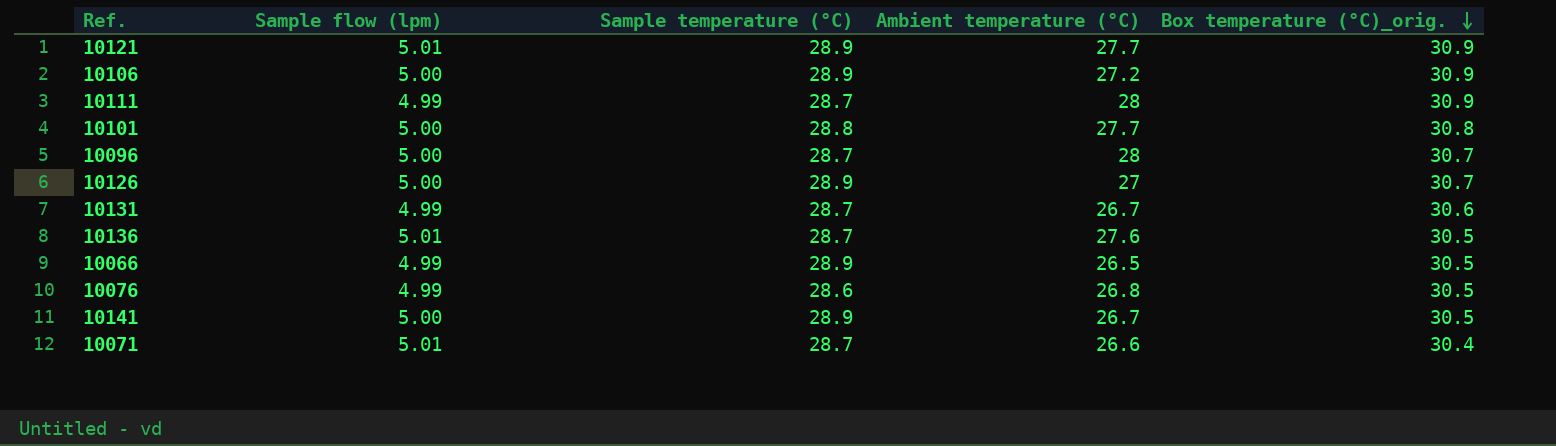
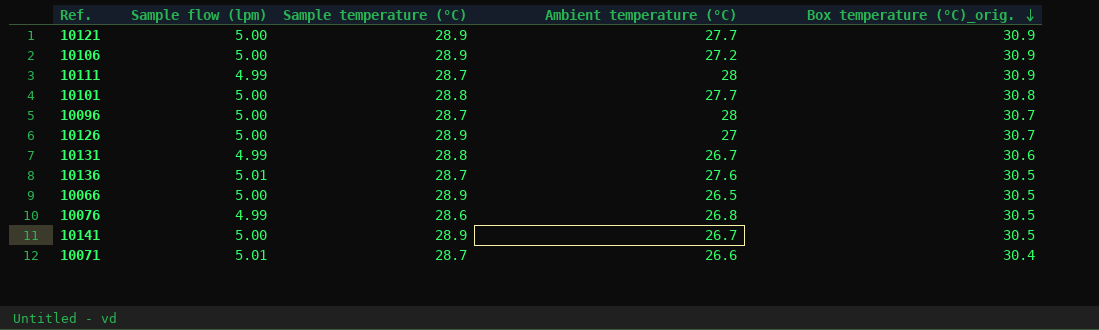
10121 | Sample flow (lpm): 5.01 -> 5.00
10131 | Sample temperature (°C): 28.7 -> 28.8
10066 | Sample flow (lpm): 4.99 -> 5.00

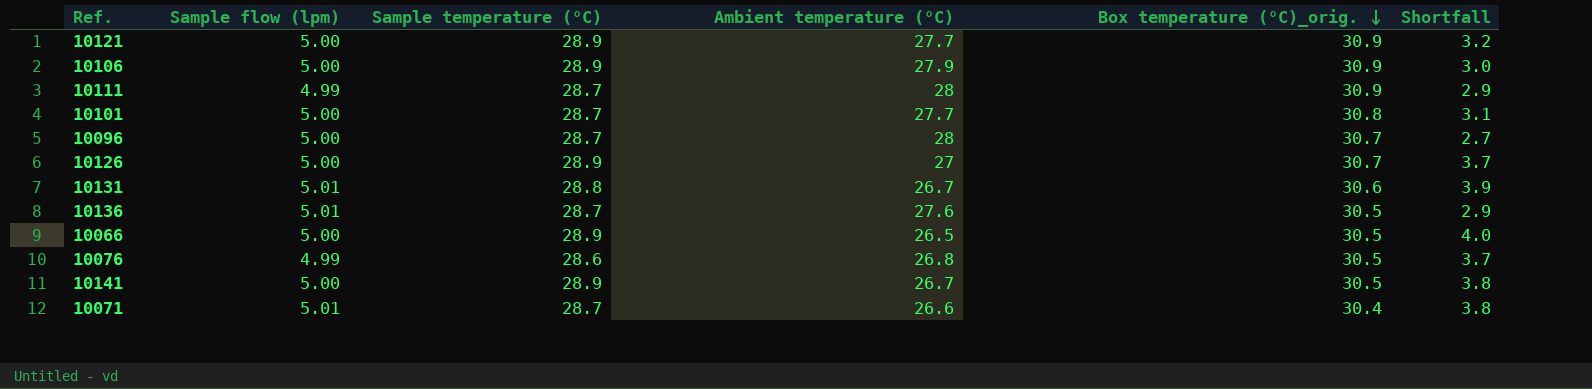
column Shortfall | formula: none -> [Box temperature (°C)_orig.] - [Ambient temperature (°C)]
10106 | Ambient temperature (°C): 27.2 -> 27.9
10101 | Sample temperature (°C): 28.8 -> 28.7
10131 | Sample flow (lpm): 4.99 -> 5.01

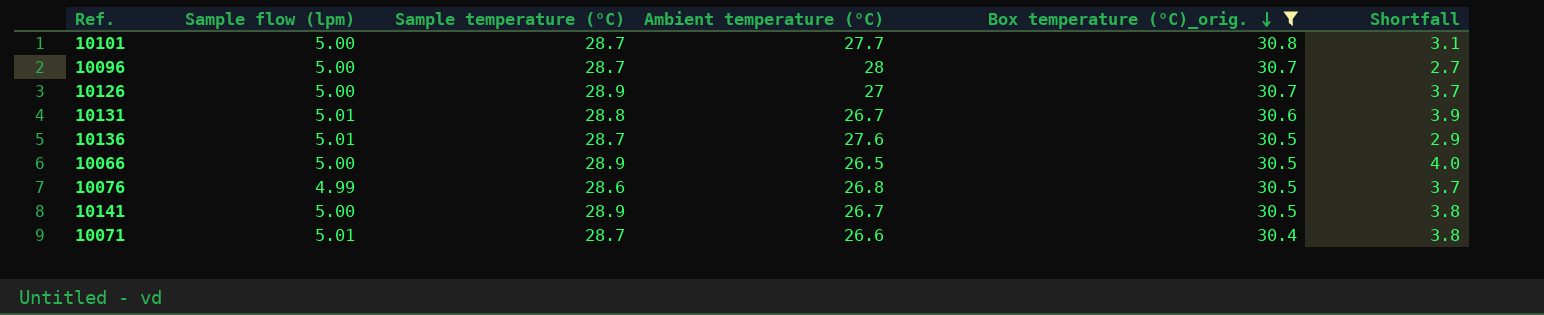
filter: none -> Box temperature (°C)_orig. != 30.9

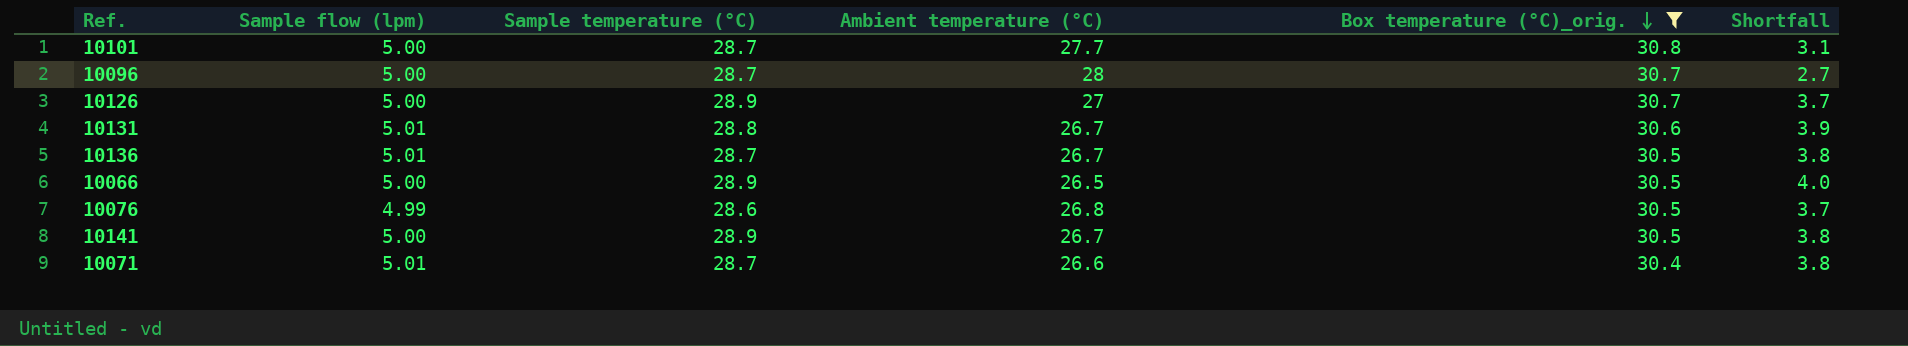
10136 | Ambient temperature (°C): 27.6 -> 26.7
10136 | Shortfall: 2.9 -> 3.8

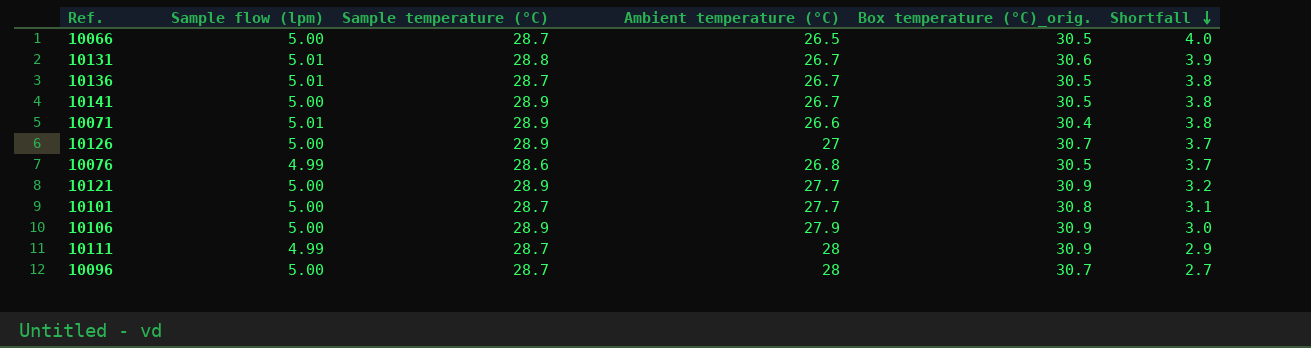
filter: Box temperature (°C)_orig. != 30.9 -> none
row order: Box temperature (°C)_orig. descending -> Shortfall descending
10066 | Sample temperature (°C): 28.9 -> 28.7
10071 | Sample temperature (°C): 28.7 -> 28.9

